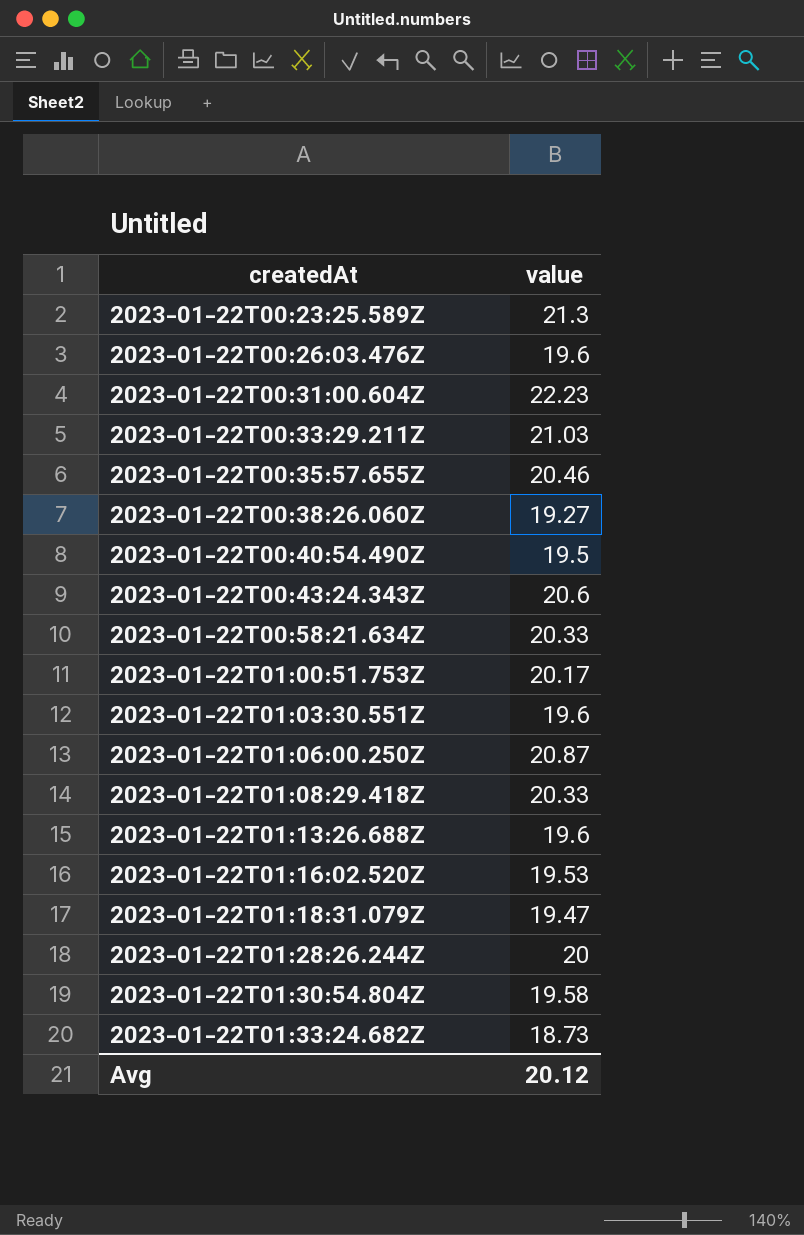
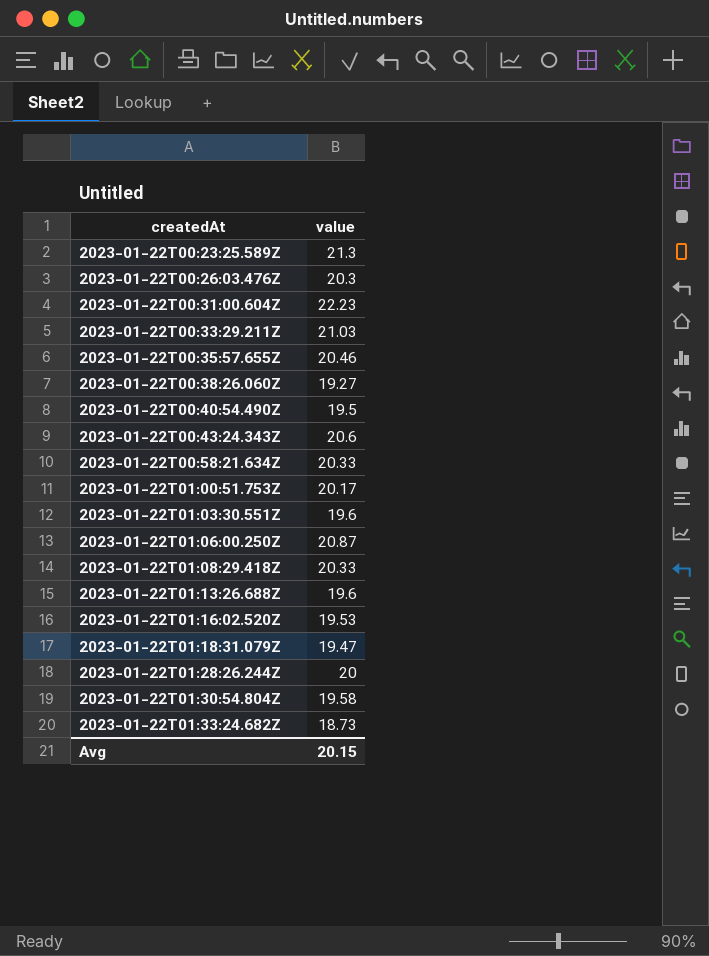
2023-01-22T00:26:03.476Z | value: 19.6 -> 20.3
Avg | value: 20.12 -> 20.15

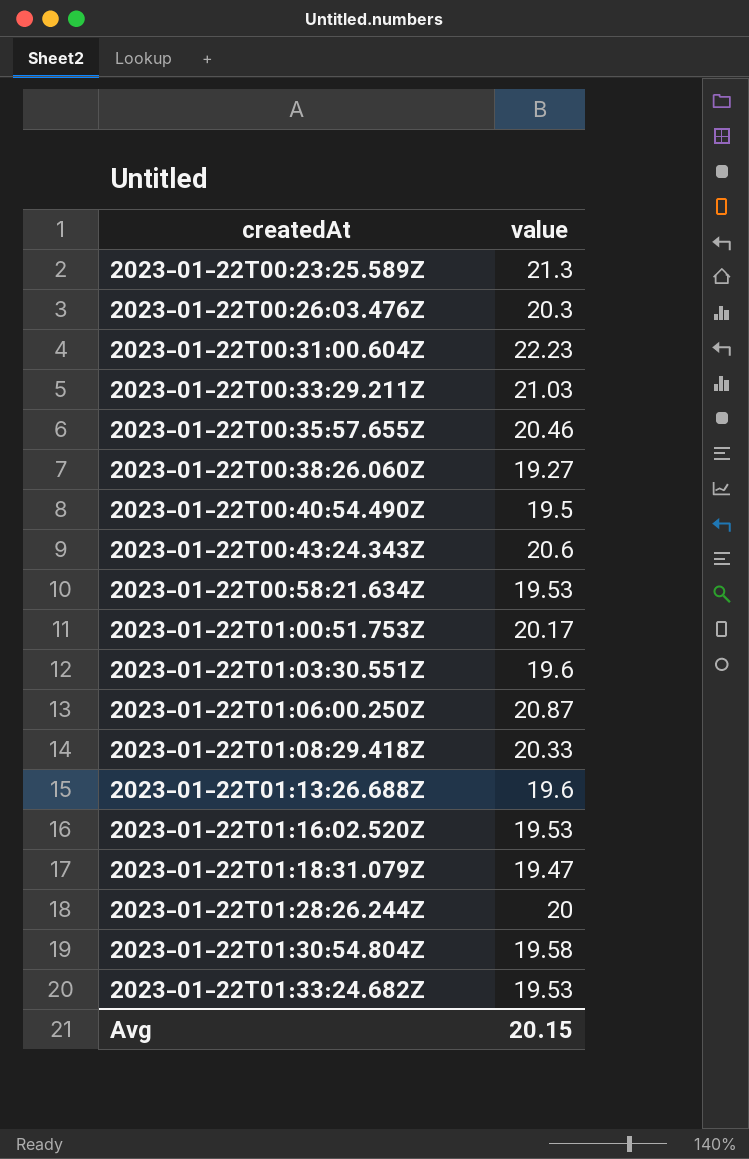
2023-01-22T00:58:21.634Z | value: 20.33 -> 19.53
2023-01-22T01:33:24.682Z | value: 18.73 -> 19.53

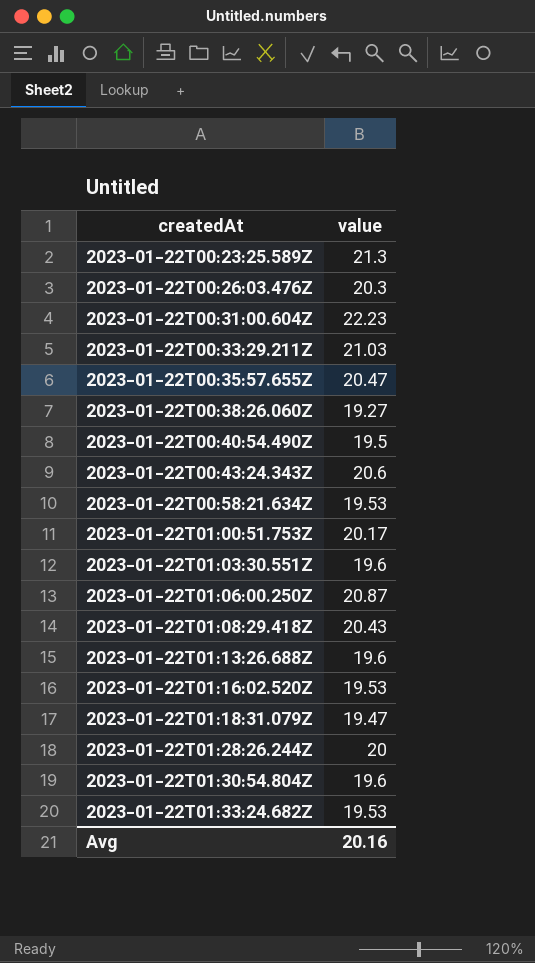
2023-01-22T00:35:57.655Z | value: 20.46 -> 20.47
2023-01-22T01:08:29.418Z | value: 20.33 -> 20.43
2023-01-22T01:30:54.804Z | value: 19.58 -> 19.6
Avg | value: 20.15 -> 20.16

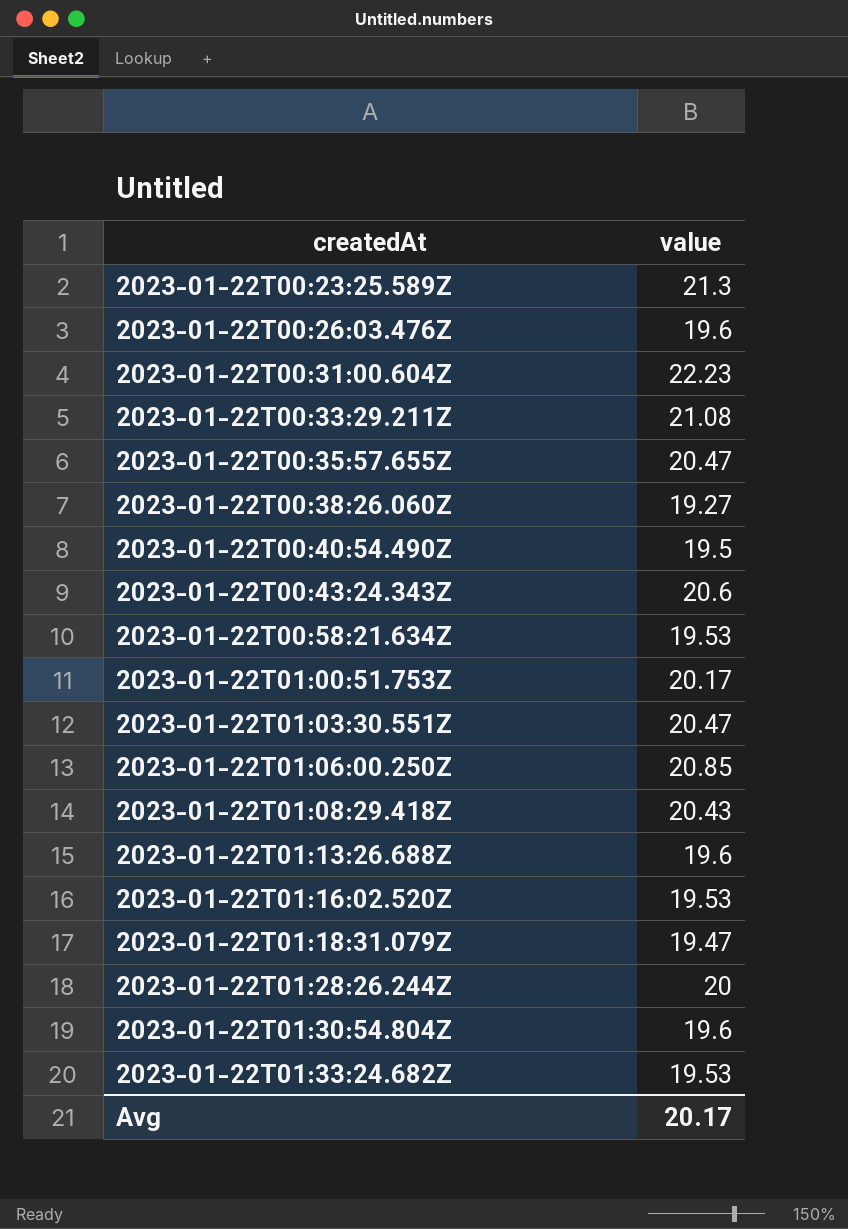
2023-01-22T00:26:03.476Z | value: 20.3 -> 19.6
2023-01-22T00:33:29.211Z | value: 21.03 -> 21.08
2023-01-22T01:03:30.551Z | value: 19.6 -> 20.47
2023-01-22T01:06:00.250Z | value: 20.87 -> 20.85
Avg | value: 20.16 -> 20.17

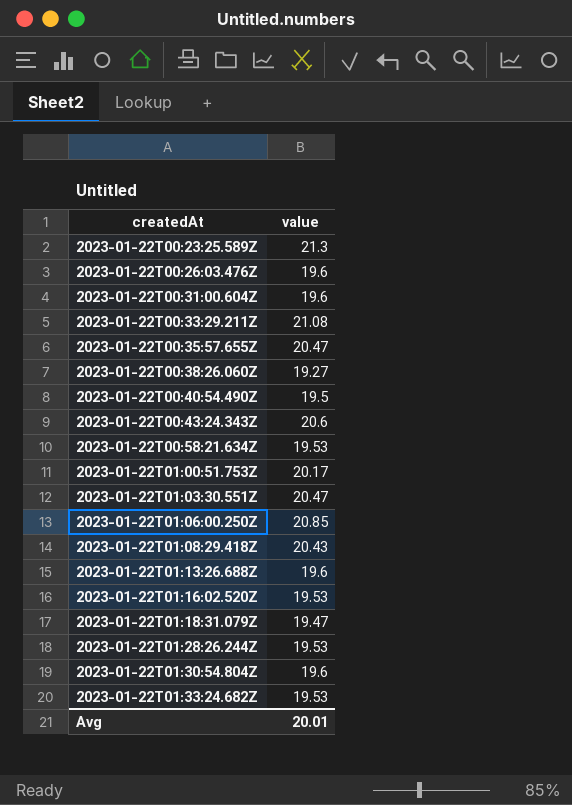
2023-01-22T00:31:00.604Z | value: 22.23 -> 19.6
2023-01-22T01:28:26.244Z | value: 20 -> 19.53
Avg | value: 20.17 -> 20.01

